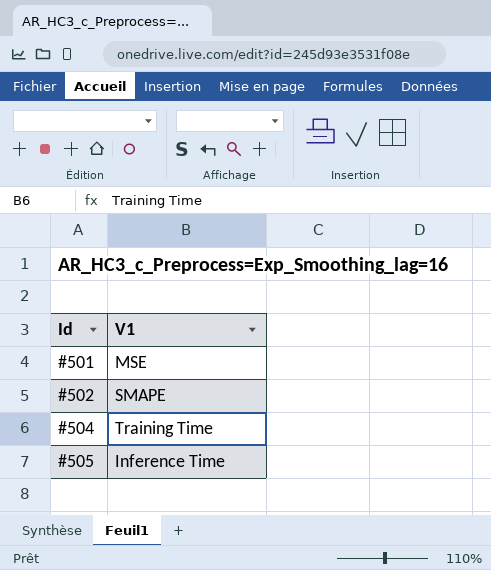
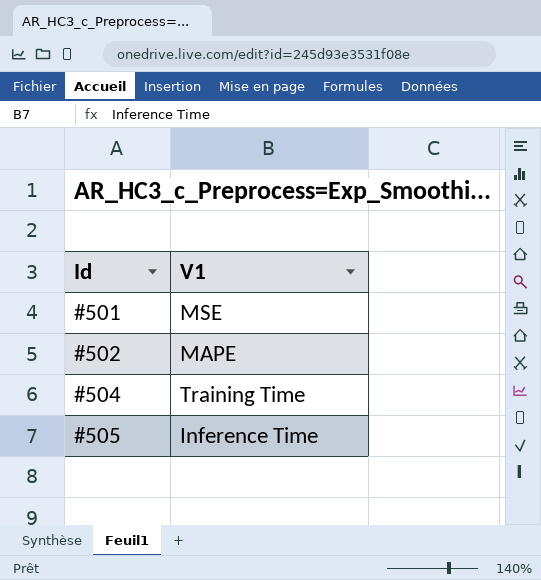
#502 | V1: SMAPE -> MAPE

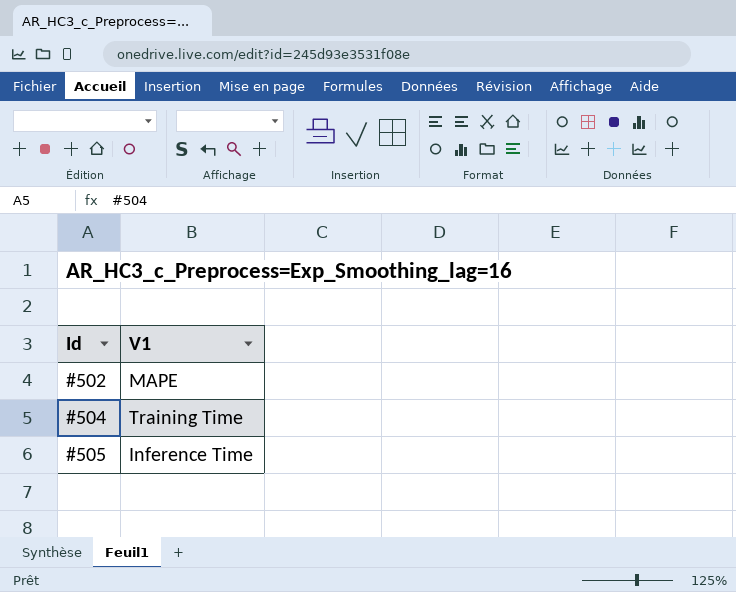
row #501: MSE -> none

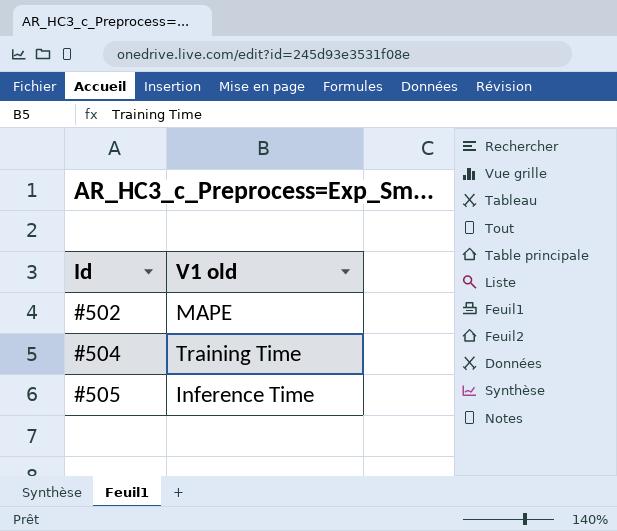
column name: V1 -> V1 old

